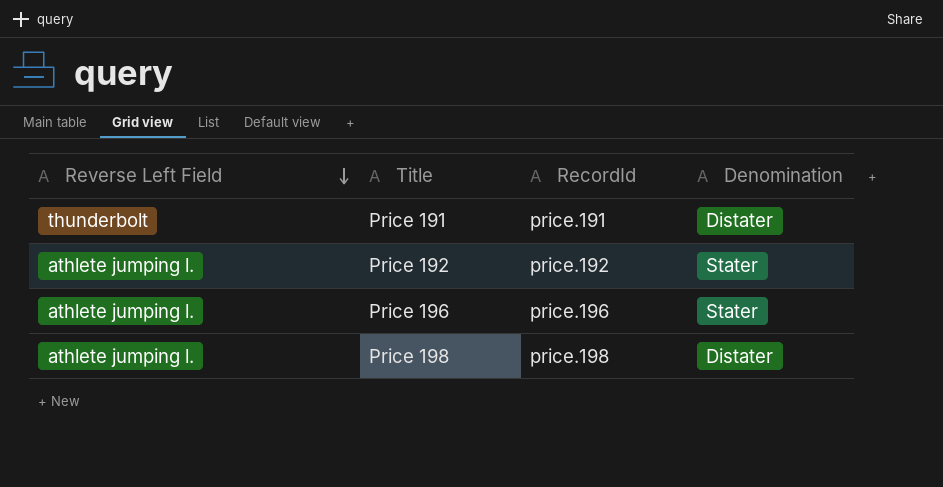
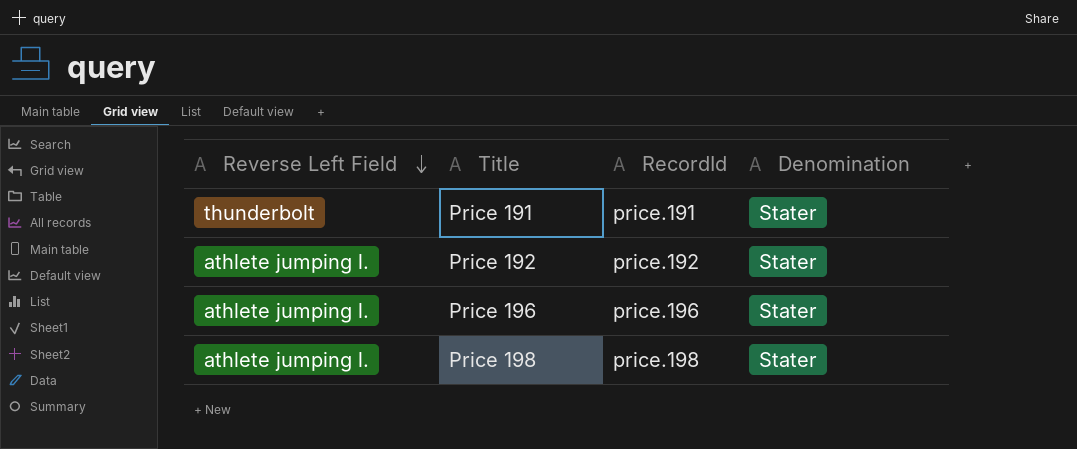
Price 191 | Denomination: Distater -> Stater
Price 198 | Denomination: Distater -> Stater

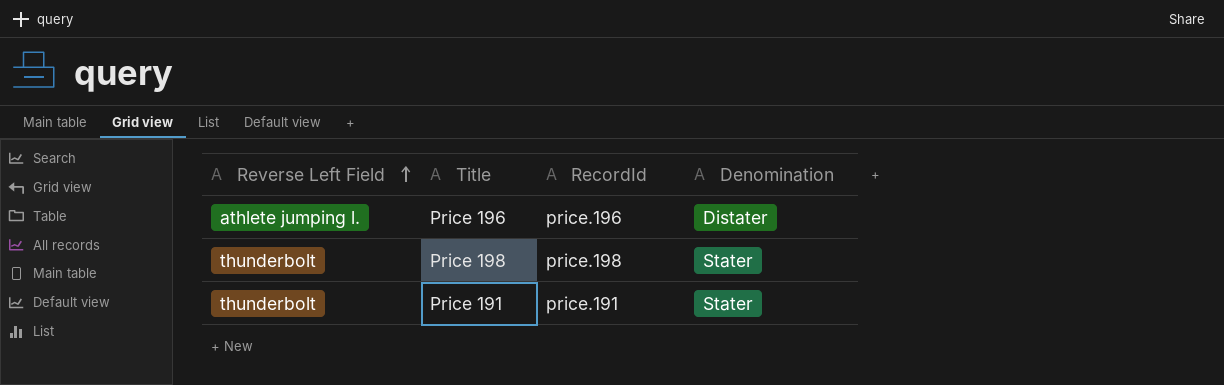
row order: Reverse Left Field descending -> Reverse Left Field ascending
row Price 192: athlete jumping l. | price.192 | Stater -> none
Price 196 | Denomination: Stater -> Distater
Price 198 | Reverse Left Field: athlete jumping l. -> thunderbolt

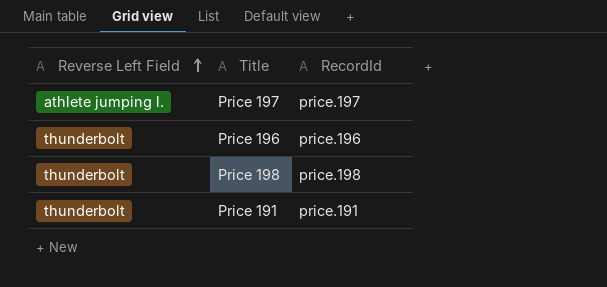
column Denomination | position: 4 -> none
row Price 197: none -> athlete jumping l. | price.197
Price 196 | Reverse Left Field: athlete jumping l. -> thunderbolt

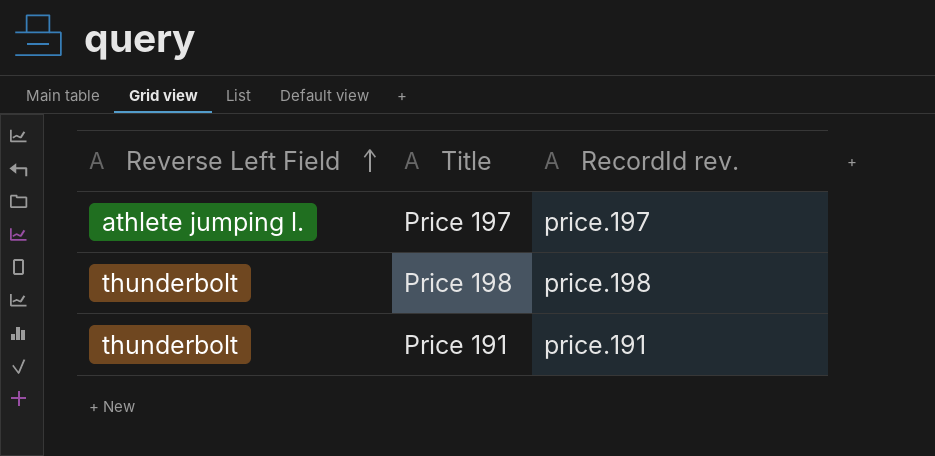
column name: RecordId -> RecordId rev.
row Price 196: thunderbolt | price.196 -> none

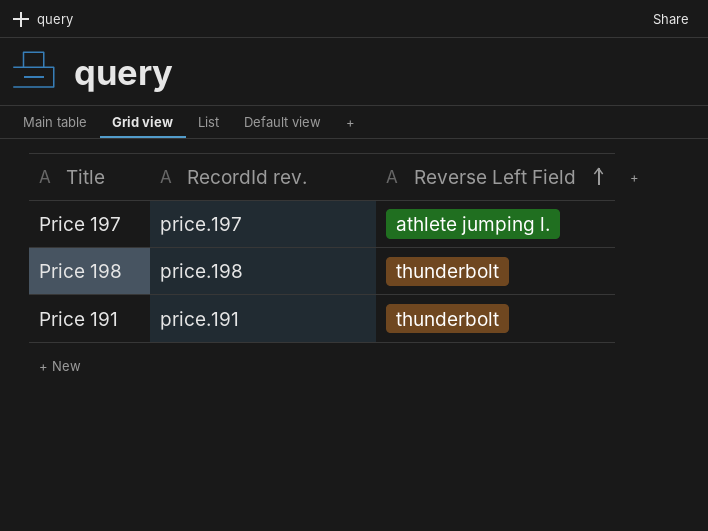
column Reverse Left Field | position: 1 -> 3

